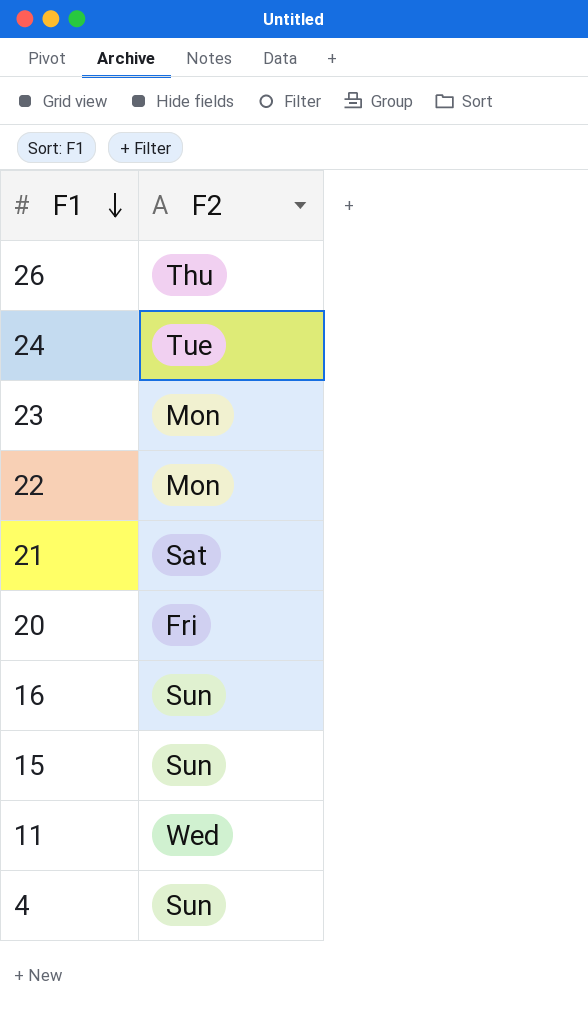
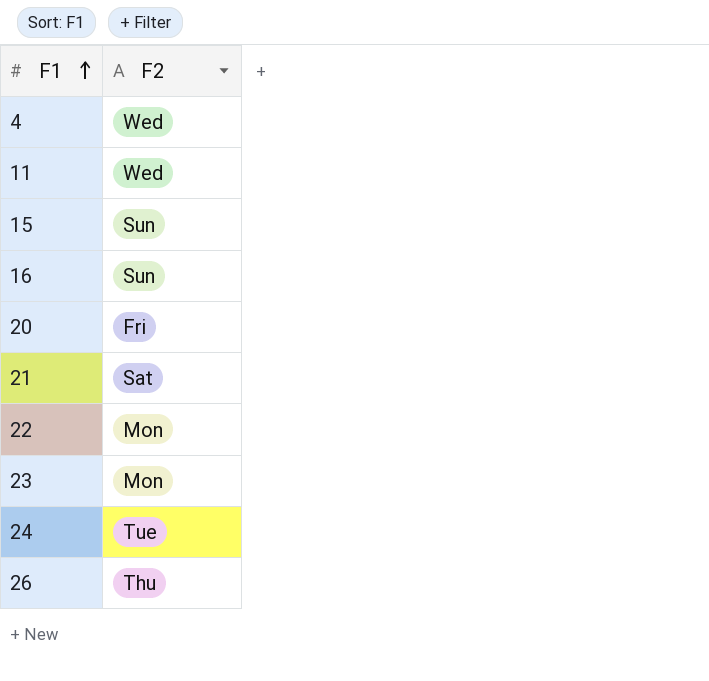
row order: F1 descending -> F1 ascending
4 | F2: Sun -> Wed

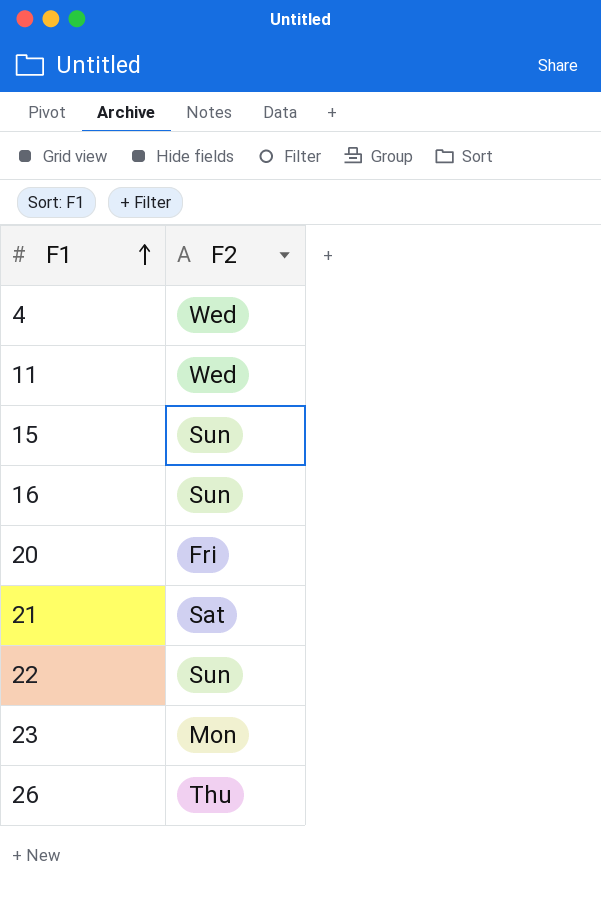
row 24: Tue -> none
22 | F2: Mon -> Sun

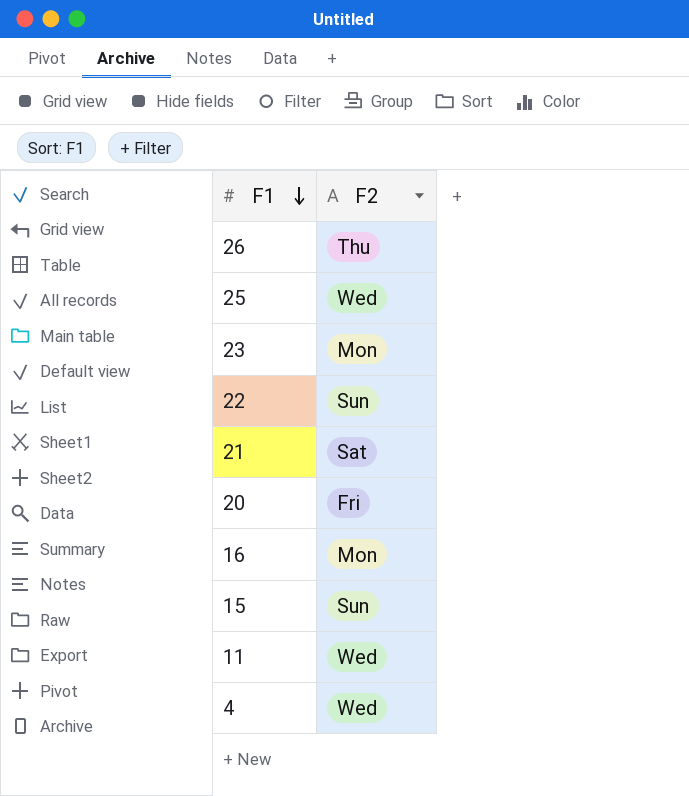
row order: F1 ascending -> F1 descending
row 25: none -> Wed
16 | F2: Sun -> Mon

